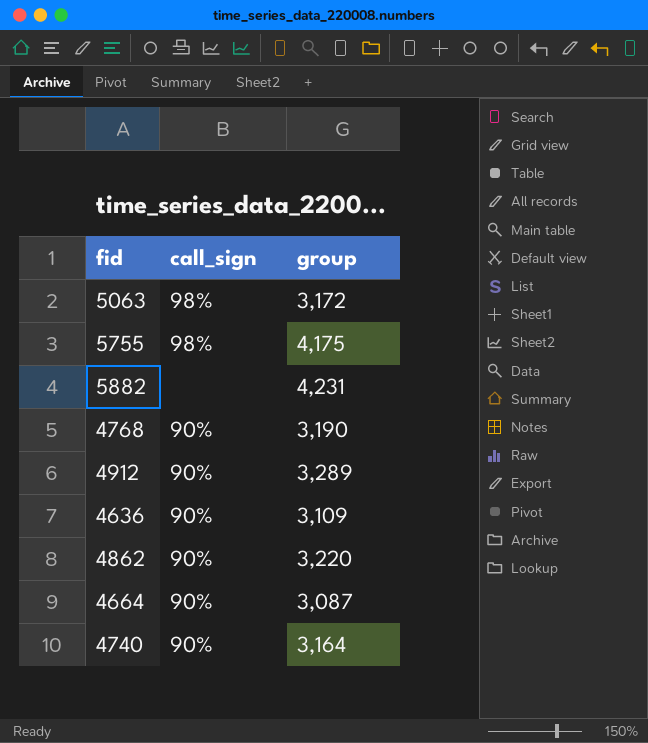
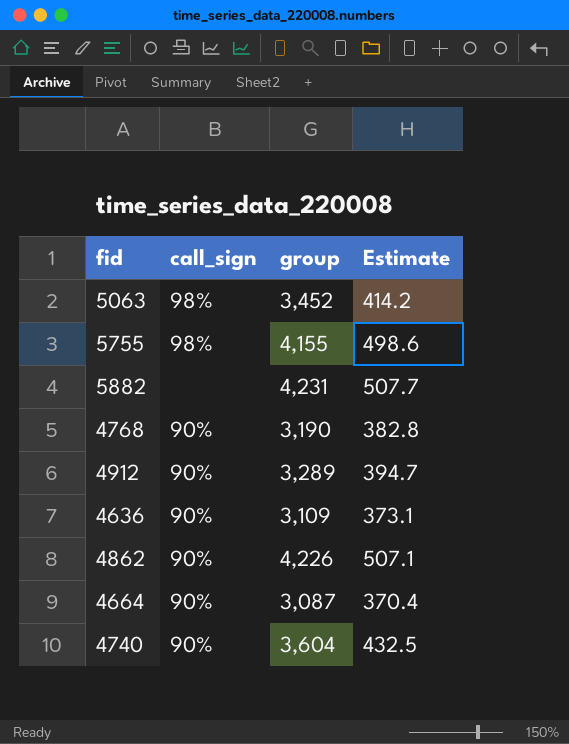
column Estimate | formula: none -> [group] * 0.12
5063 | group: 3,172 -> 3,452
5755 | group: 4,175 -> 4,155
4862 | group: 3,220 -> 4,226
4740 | group: 3,164 -> 3,604

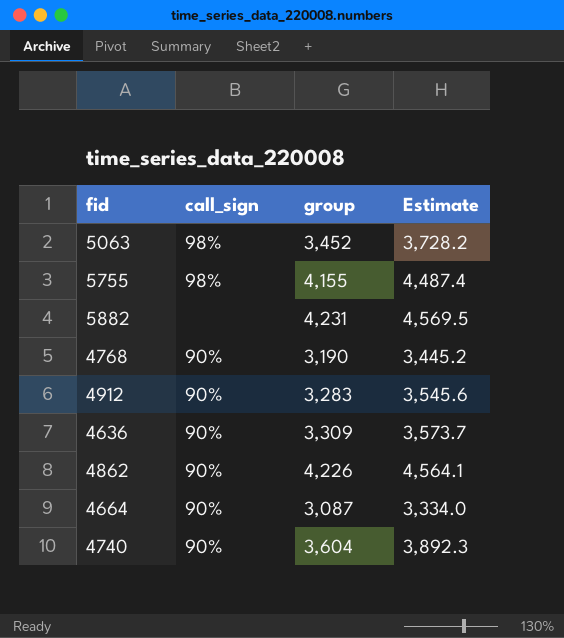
column Estimate | formula: [group] * 0.12 -> [group] * 1.08
4912 | group: 3,289 -> 3,283
4636 | group: 3,109 -> 3,309

